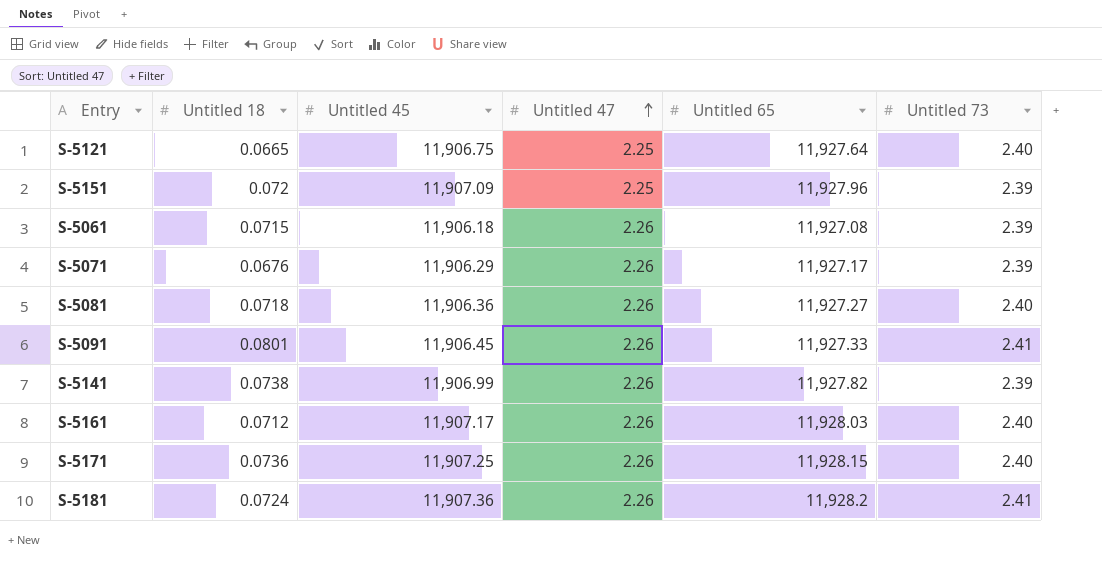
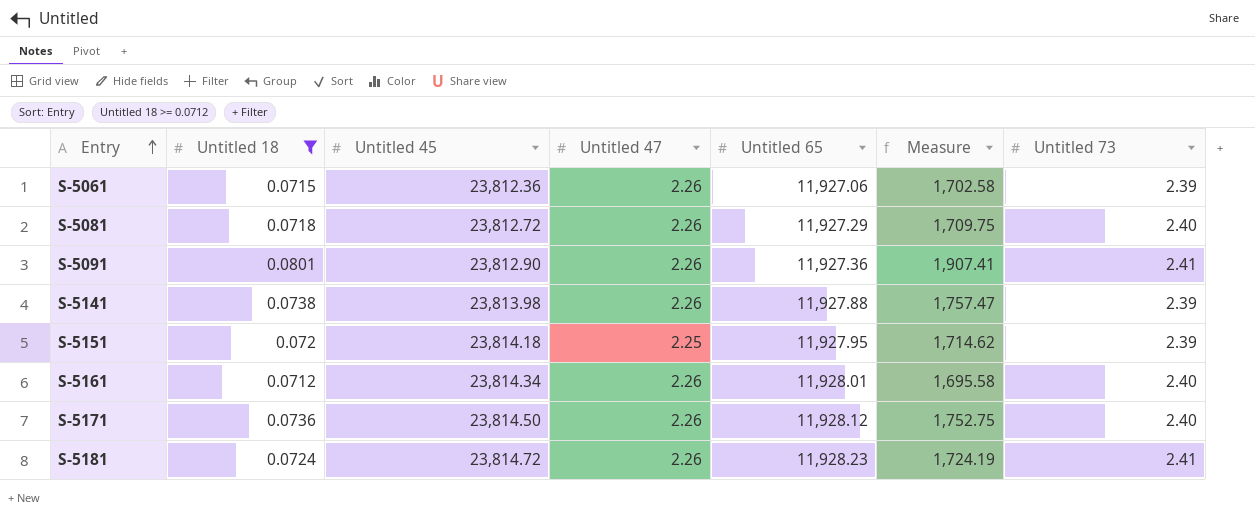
filter: none -> Untitled 18 >= 0.0712
row order: Untitled 47 ascending -> Entry ascending
column Measure | formula: none -> [Untitled 18] * [Untitled 45]
S-5061 | Untitled 45: 11,906.18 -> 23,812.36
S-5061 | Untitled 65: 11,927.08 -> 11,927.06
S-5081 | Untitled 45: 11,906.36 -> 23,812.72
S-5081 | Untitled 65: 11,927.27 -> 11,927.29
S-5091 | Untitled 45: 11,906.45 -> 23,812.90
S-5091 | Untitled 65: 11,927.33 -> 11,927.36
S-5141 | Untitled 45: 11,906.99 -> 23,813.98
S-5141 | Untitled 65: 11,927.82 -> 11,927.88
S-5151 | Untitled 45: 11,907.09 -> 23,814.18
S-5151 | Untitled 65: 11,927.96 -> 11,927.95
S-5161 | Untitled 45: 11,907.17 -> 23,814.34
S-5161 | Untitled 65: 11,928.03 -> 11,928.01
S-5171 | Untitled 45: 11,907.25 -> 23,814.50
S-5171 | Untitled 65: 11,928.15 -> 11,928.12
S-5181 | Untitled 45: 11,907.36 -> 23,814.72
S-5181 | Untitled 65: 11,928.2 -> 11,928.23

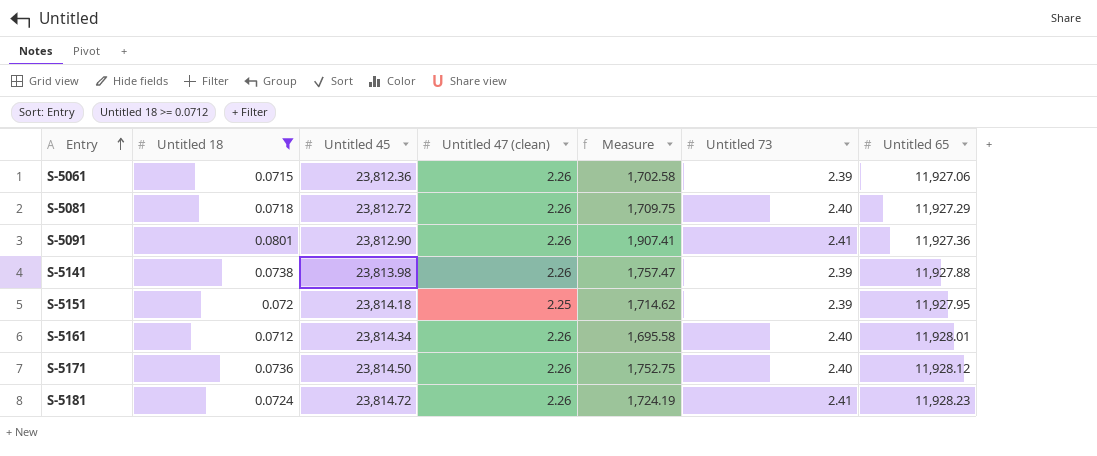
column name: Untitled 47 -> Untitled 47 (clean)
column Untitled 65 | position: 5 -> 7

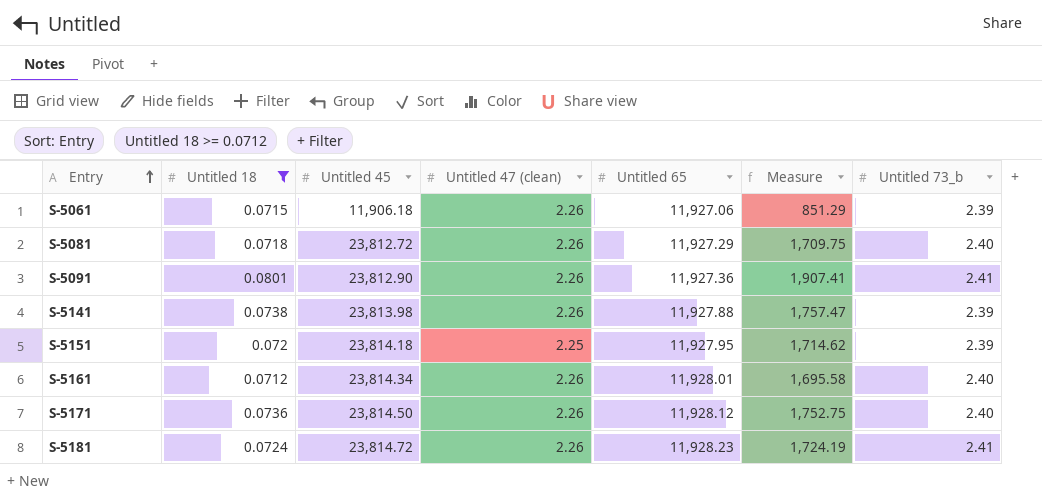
column Untitled 65 | position: 7 -> 5
column name: Untitled 73 -> Untitled 73_b
S-5061 | Untitled 45: 23,812.36 -> 11,906.18
S-5061 | Measure: 1,702.58 -> 851.29

